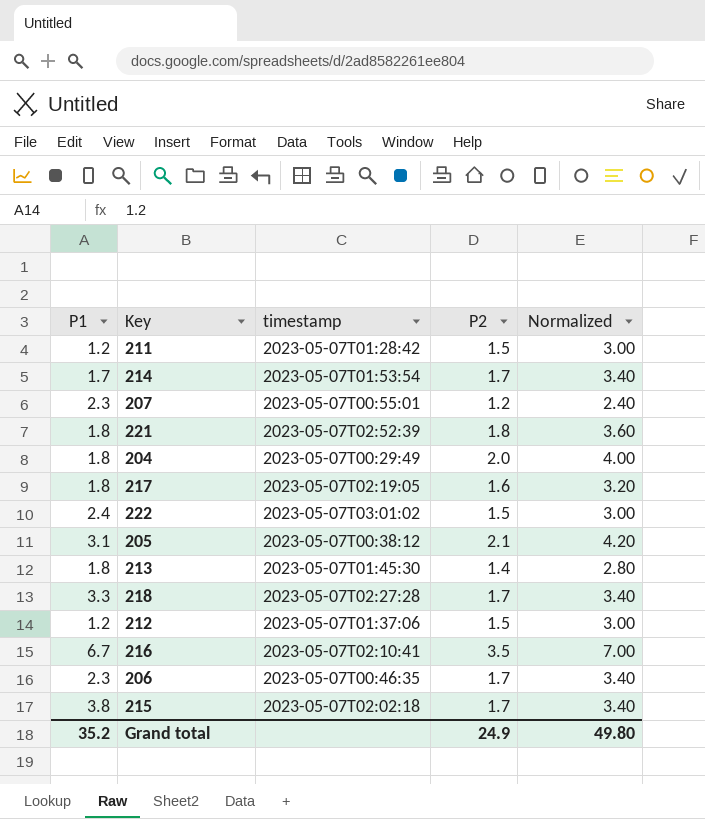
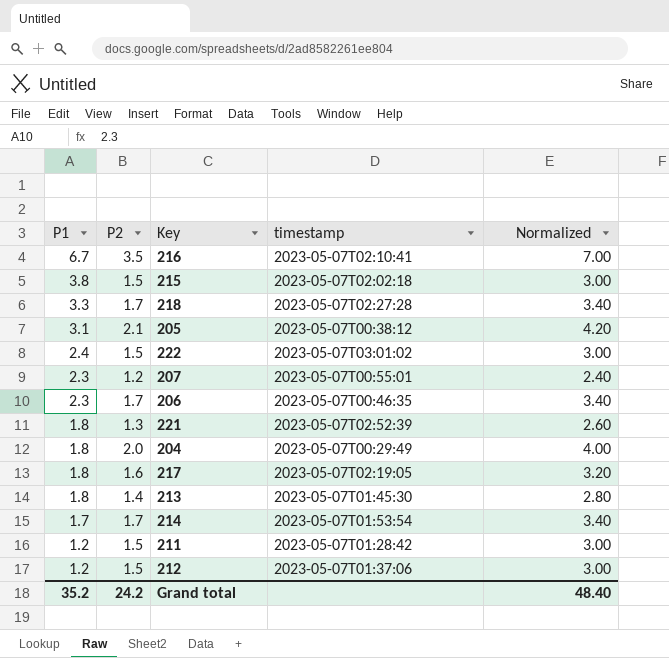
row order: none -> P1 descending
column P2 | position: 4 -> 2
215 | P2: 1.7 -> 1.5
215 | Normalized: 3.40 -> 3.00
221 | P2: 1.8 -> 1.3
221 | Normalized: 3.60 -> 2.60
Grand total | P2: 24.9 -> 24.2
Grand total | Normalized: 49.80 -> 48.40

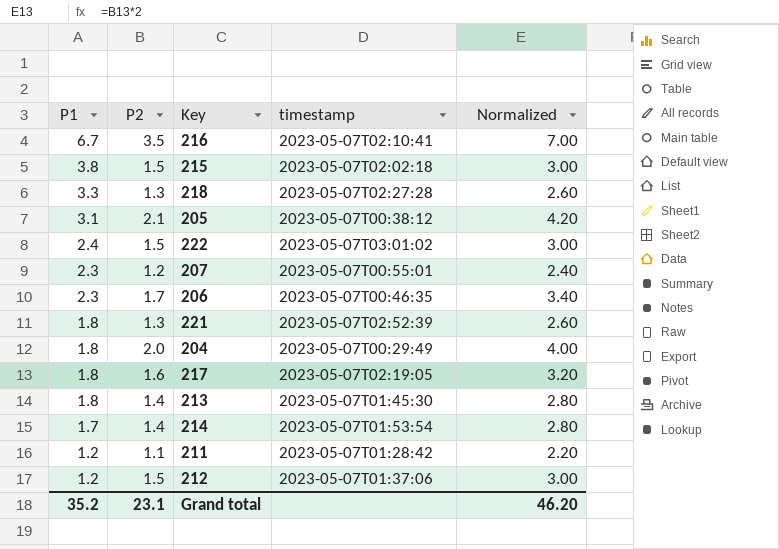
218 | P2: 1.7 -> 1.3
218 | Normalized: 3.40 -> 2.60
214 | P2: 1.7 -> 1.4
214 | Normalized: 3.40 -> 2.80
211 | P2: 1.5 -> 1.1
211 | Normalized: 3.00 -> 2.20
Grand total | P2: 24.2 -> 23.1
Grand total | Normalized: 48.40 -> 46.20

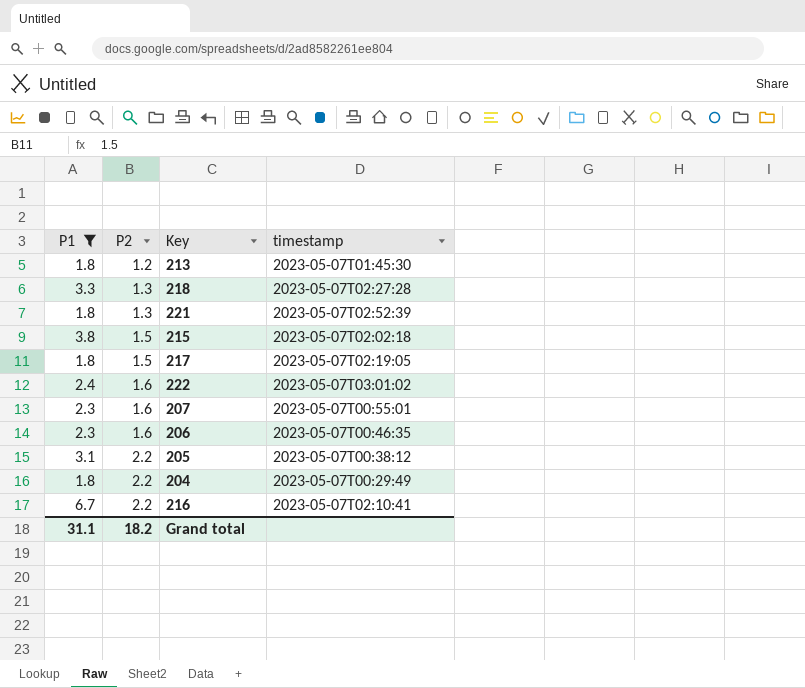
filter: none -> P1 >= 1.8
row order: P1 descending -> P2 ascending
column Normalized | formula: [P2] * 2 -> none
213 | P2: 1.4 -> 1.2
217 | P2: 1.6 -> 1.5
222 | P2: 1.5 -> 1.6
207 | P2: 1.2 -> 1.6
206 | P2: 1.7 -> 1.6
205 | P2: 2.1 -> 2.2
204 | P2: 2.0 -> 2.2
216 | P2: 3.5 -> 2.2
Grand total | P1: 35.2 -> 31.1
Grand total | P2: 23.1 -> 18.2

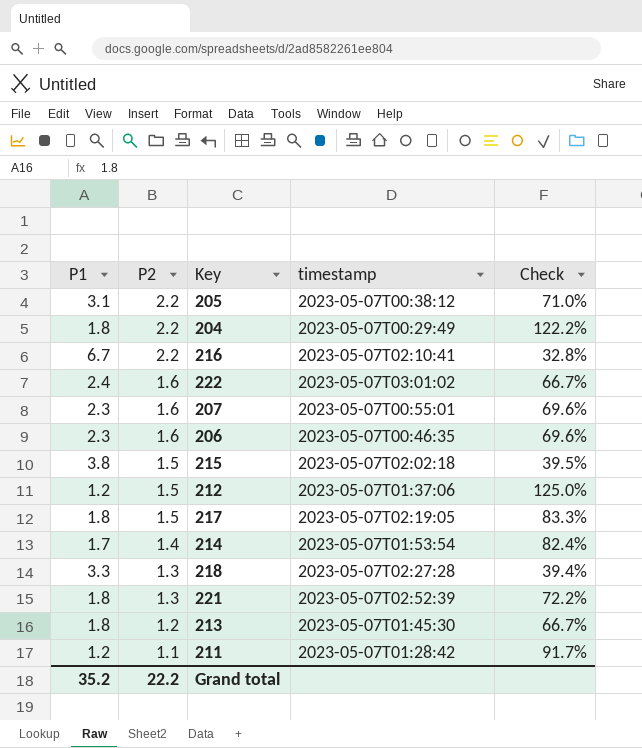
filter: P1 >= 1.8 -> none
row order: P2 ascending -> P2 descending
column Check | formula: none -> [P2] / [P1]
Grand total | P1: 31.1 -> 35.2
Grand total | P2: 18.2 -> 22.2

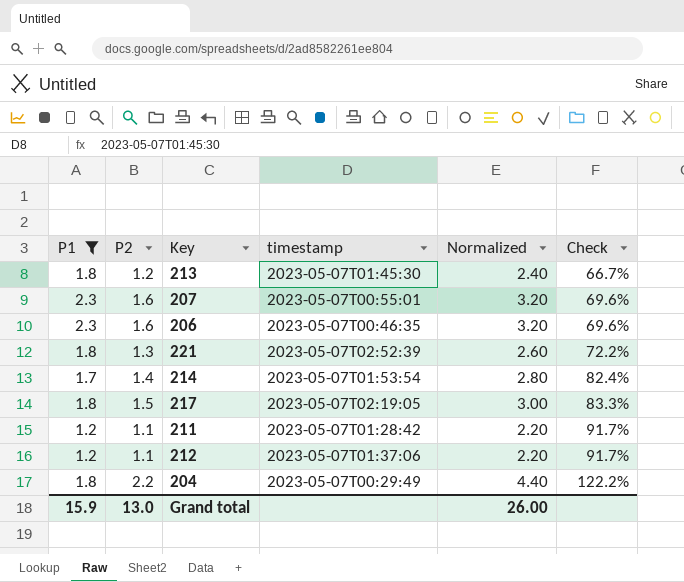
filter: none -> P1 <= 2.3
row order: P2 descending -> Check ascending
column Normalized | formula: none -> [P2] * 2
212 | P2: 1.5 -> 1.1
212 | Check: 125.0% -> 91.7%
Grand total | P1: 35.2 -> 15.9
Grand total | P2: 22.2 -> 13.0

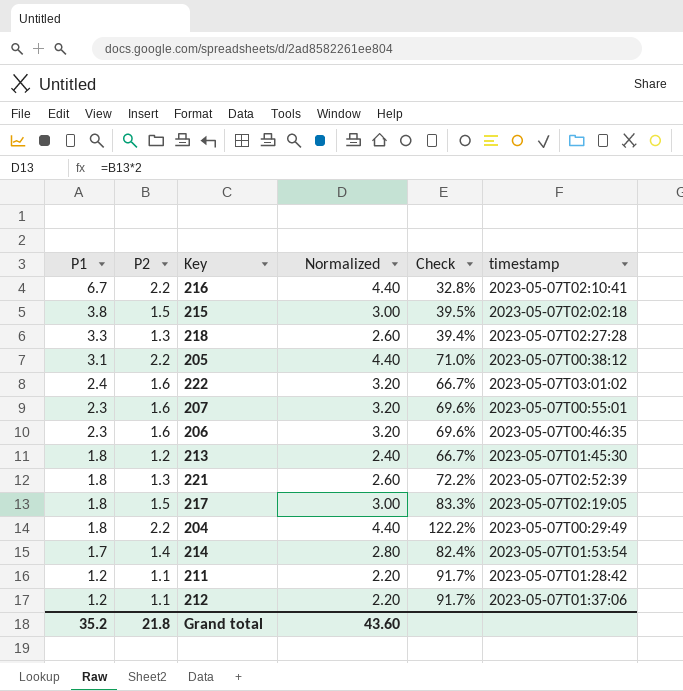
filter: P1 <= 2.3 -> none
row order: Check ascending -> P1 descending
column timestamp | position: 4 -> 6
Grand total | P1: 15.9 -> 35.2
Grand total | P2: 13.0 -> 21.8
Grand total | Normalized: 26.00 -> 43.60

